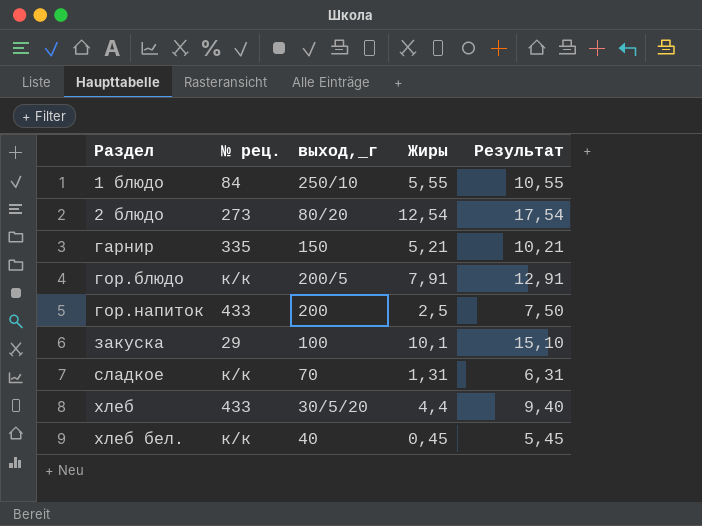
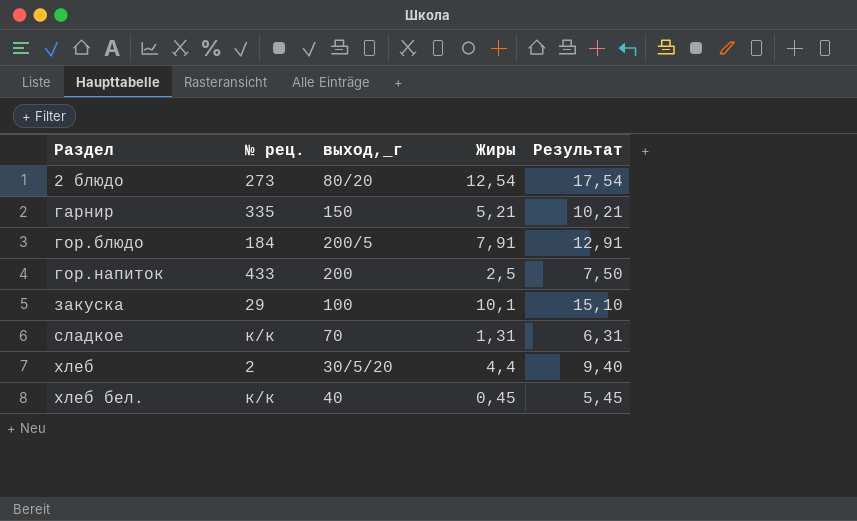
row 1 блюдо: 84 | 250/10 | 5,55 | 10,55 -> none
гор.блюдо | № рец.: к/к -> 184
хлеб | № рец.: 433 -> 2

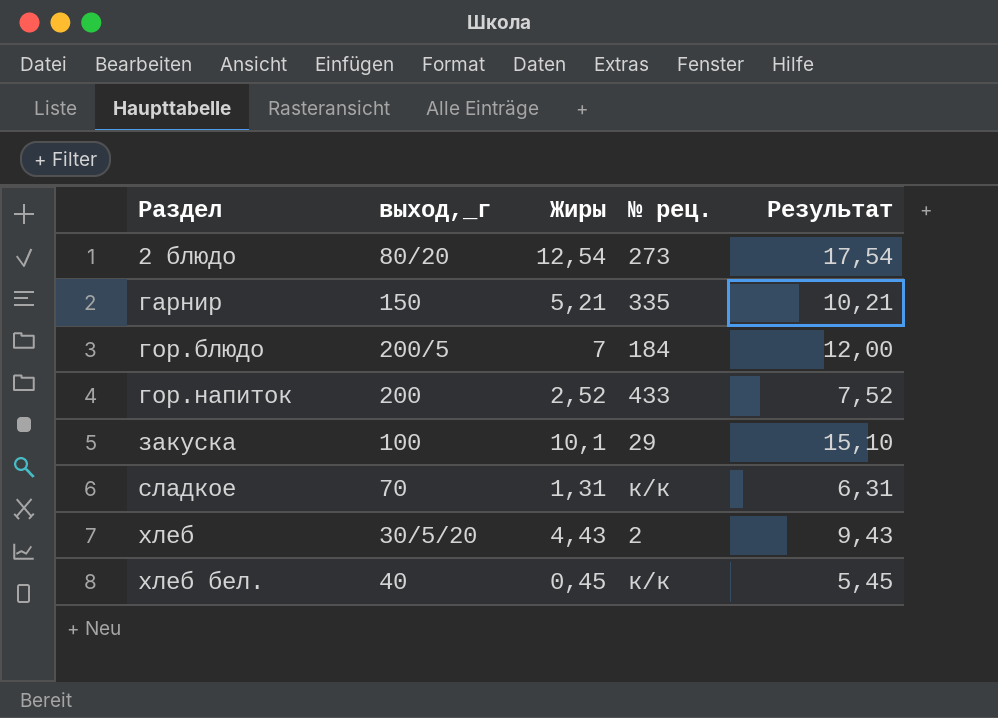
column № рец. | position: 2 -> 4
гор.блюдо | Жиры: 7,91 -> 7
гор.блюдо | Результат: 12,91 -> 12,00
гор.напиток | Жиры: 2,5 -> 2,52
гор.напиток | Результат: 7,50 -> 7,52
хлеб | Жиры: 4,4 -> 4,43
хлеб | Результат: 9,40 -> 9,43

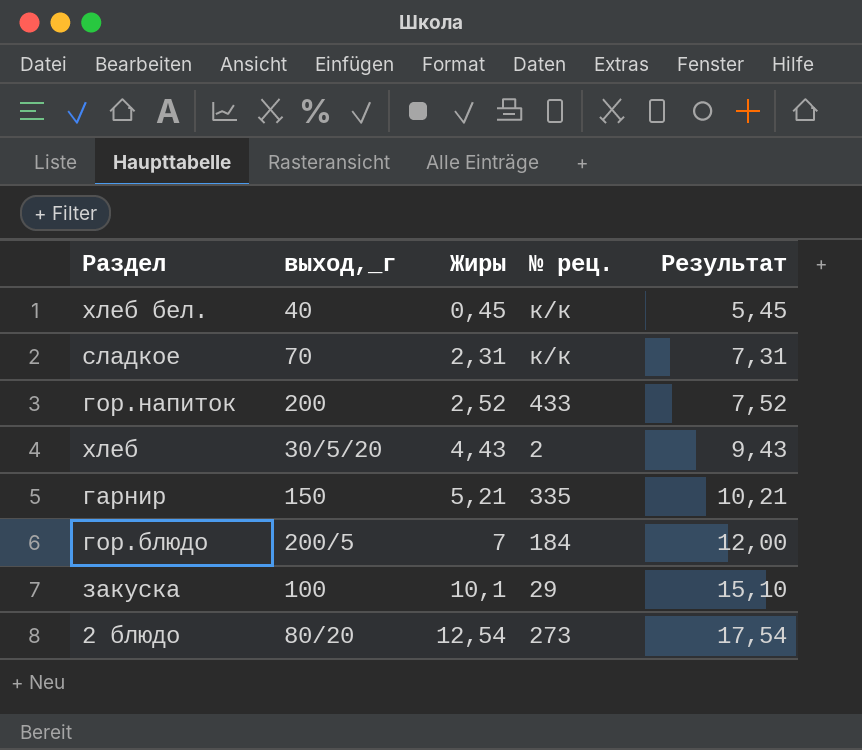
row order: Раздел ascending -> Жиры ascending
сладкое | Жиры: 1,31 -> 2,31
сладкое | Результат: 6,31 -> 7,31

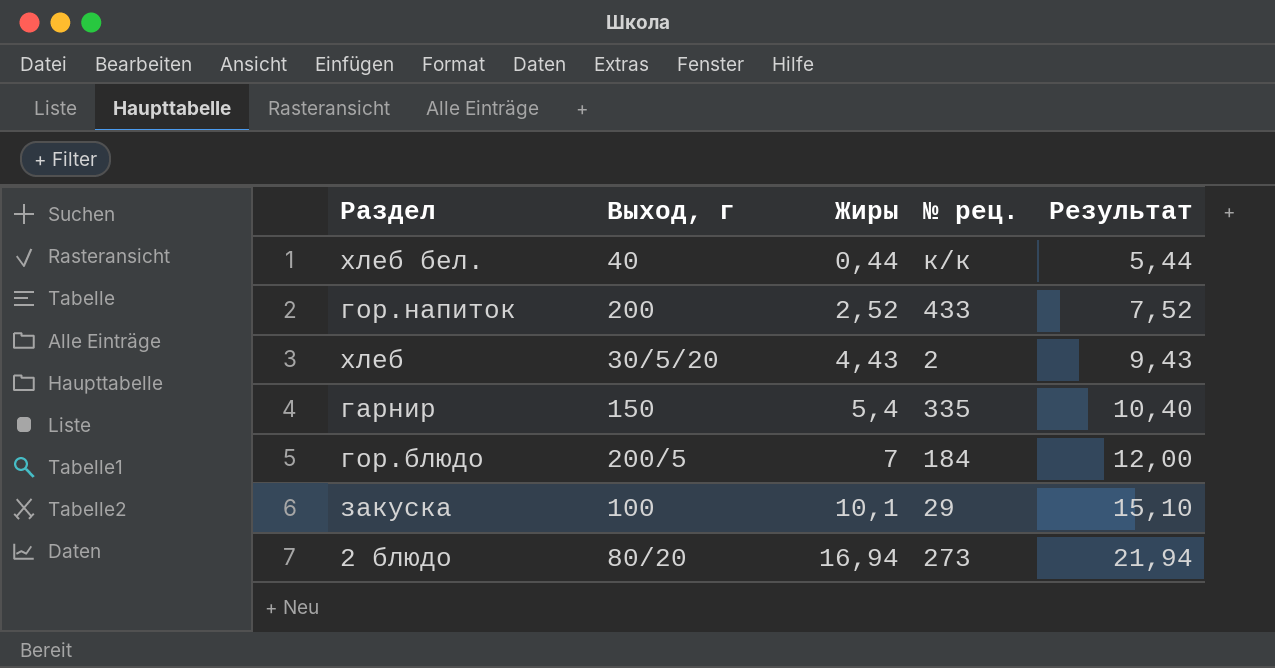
column name: выход,_г -> Выход, г
row сладкое: 70 | 2,31 | к/к | 7,31 -> none
хлеб бел. | Жиры: 0,45 -> 0,44
хлеб бел. | Результат: 5,45 -> 5,44
гарнир | Жиры: 5,21 -> 5,4
гарнир | Результат: 10,21 -> 10,40
2 блюдо | Жиры: 12,54 -> 16,94
2 блюдо | Результат: 17,54 -> 21,94

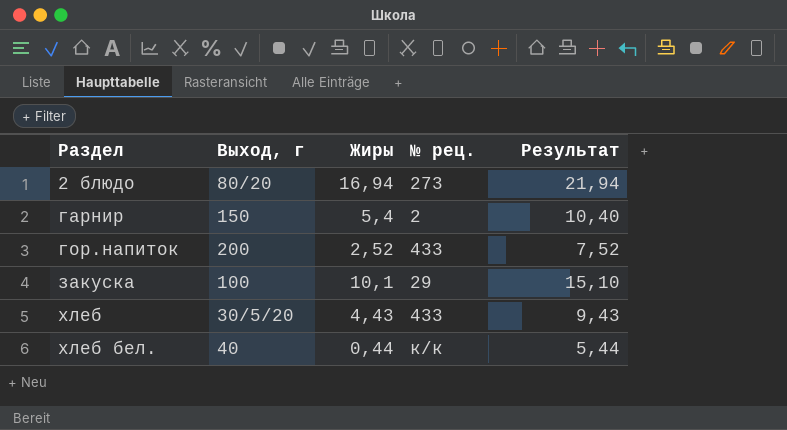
row order: Жиры ascending -> Раздел ascending
row гор.блюдо: 200/5 | 7 | 184 | 12,00 -> none
гарнир | № рец.: 335 -> 2
хлеб | № рец.: 2 -> 433

